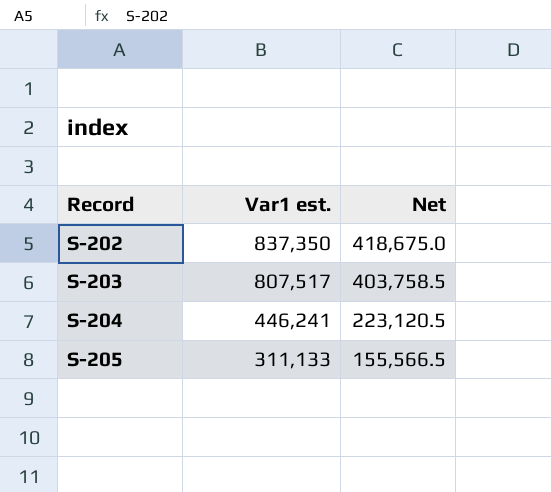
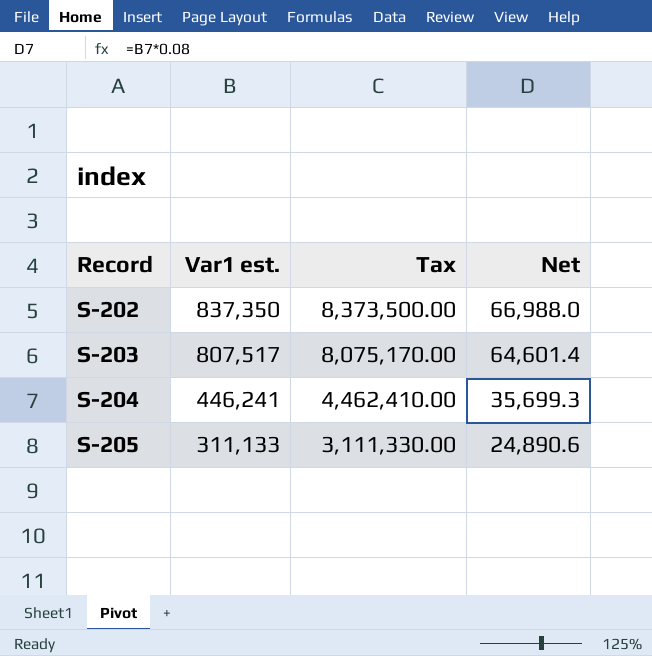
column Tax | formula: none -> [Var1 est.] * 10
column Net | formula: [Var1 est.] * 0.5 -> [Var1 est.] * 0.08

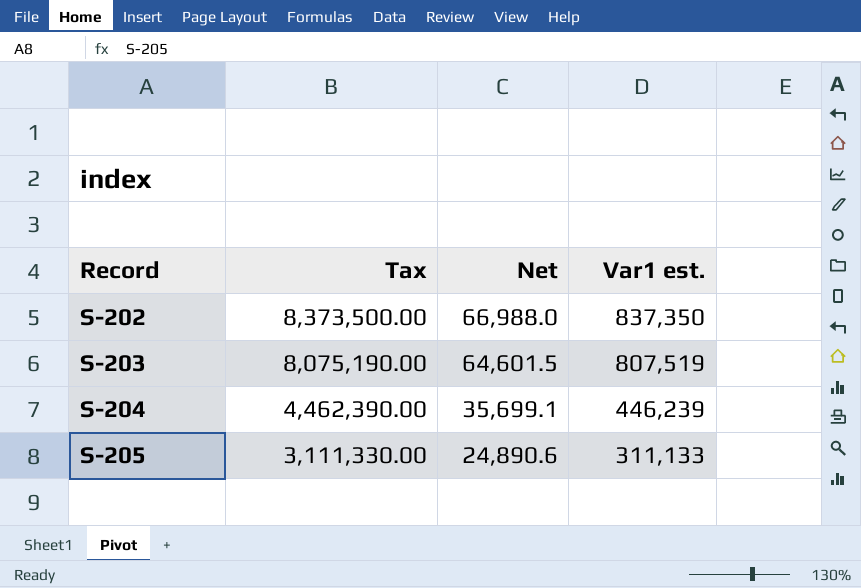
column Var1 est. | position: 2 -> 4
S-203 | Tax: 8,075,170.00 -> 8,075,190.00
S-203 | Net: 64,601.4 -> 64,601.5
S-203 | Var1 est.: 807,517 -> 807,519
S-204 | Tax: 4,462,410.00 -> 4,462,390.00
S-204 | Net: 35,699.3 -> 35,699.1
S-204 | Var1 est.: 446,241 -> 446,239

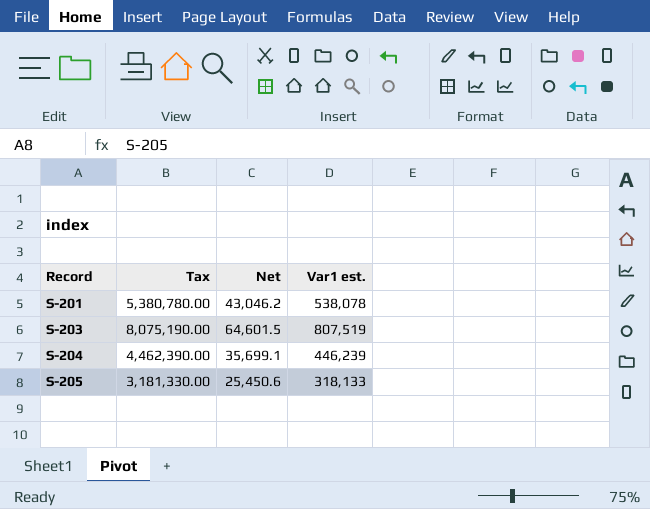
row S-202: 8,373,500.00 | 66,988.0 | 837,350 -> none
row S-201: none -> 5,380,780.00 | 43,046.2 | 538,078
S-205 | Tax: 3,111,330.00 -> 3,181,330.00
S-205 | Net: 24,890.6 -> 25,450.6
S-205 | Var1 est.: 311,133 -> 318,133

